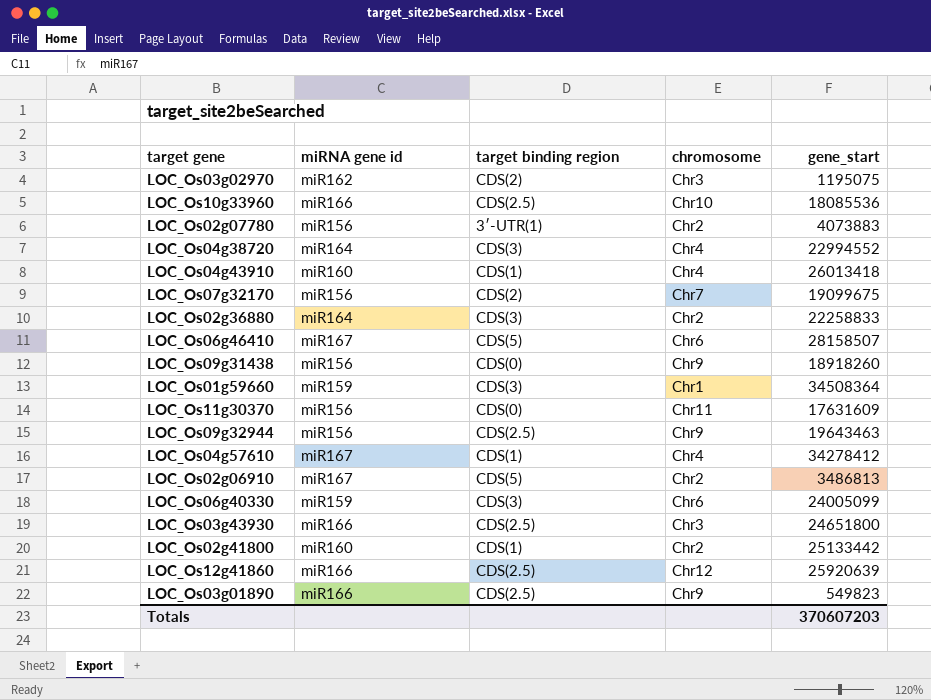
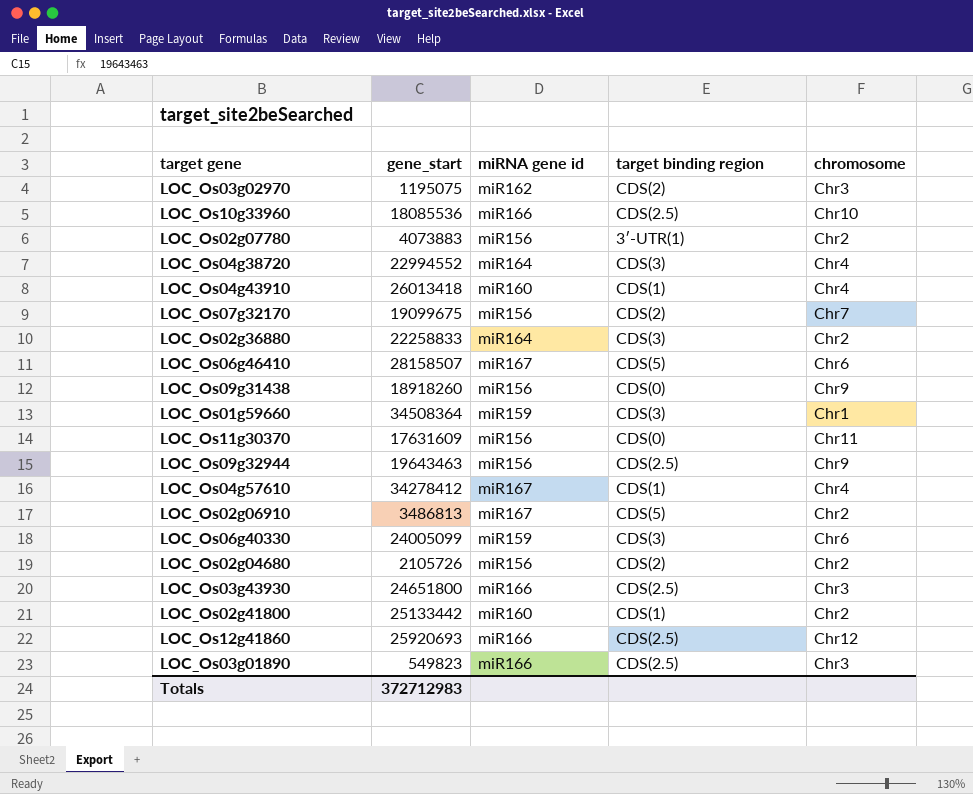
column gene_start | position: 5 -> 2
row LOC_Os02g04680: none -> 2105726 | miR156 | CDS(2) | Chr2
LOC_Os12g41860 | gene_start: 25920639 -> 25920693
LOC_Os03g01890 | chromosome: Chr9 -> Chr3
Totals | gene_start: 370607203 -> 372712983

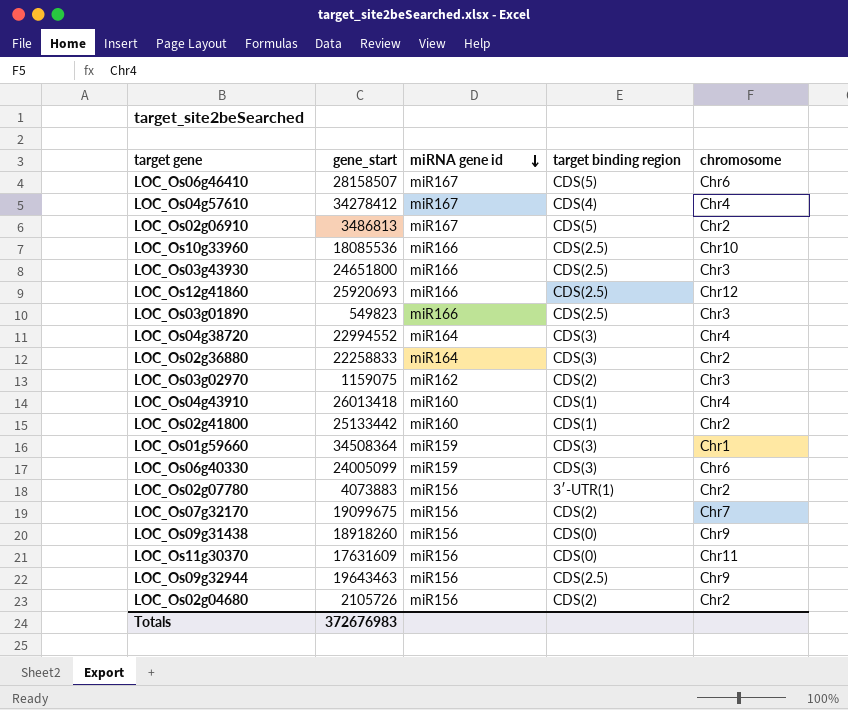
row order: none -> miRNA gene id descending
LOC_Os04g57610 | target binding region: CDS(1) -> CDS(4)
LOC_Os03g02970 | gene_start: 1195075 -> 1159075
Totals | gene_start: 372712983 -> 372676983

